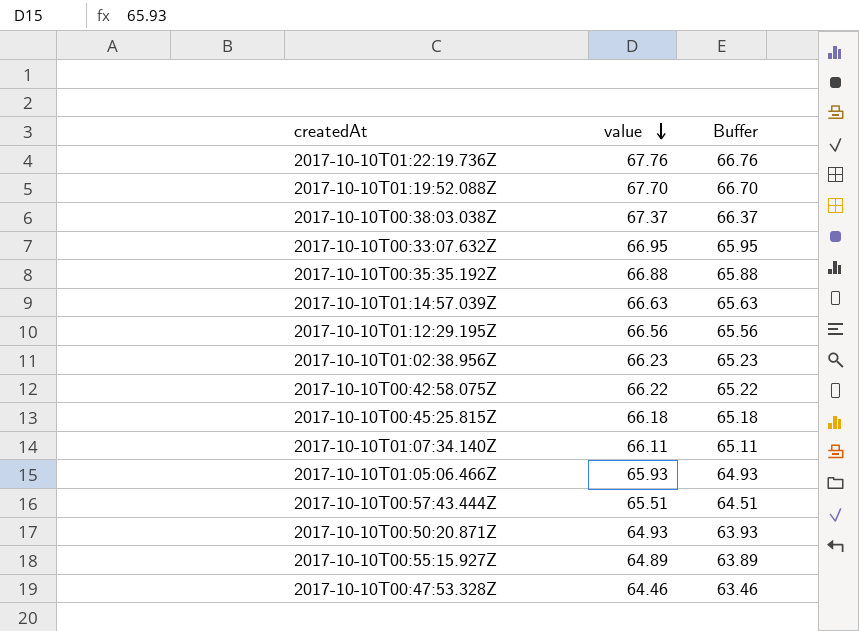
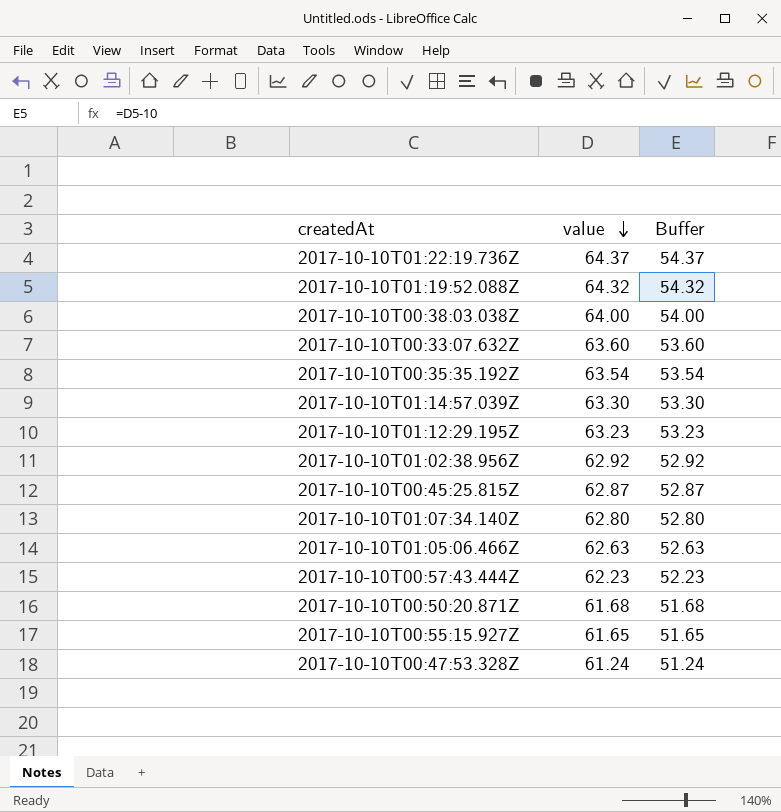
column Buffer | formula: [value] - 1 -> [value] - 10
row 2017-10-10T00:42:58.075Z: 66.22 | 65.22 -> none
2017-10-10T01:22:19.736Z | value: 67.76 -> 64.37
2017-10-10T01:19:52.088Z | value: 67.70 -> 64.32
2017-10-10T00:38:03.038Z | value: 67.37 -> 64.00
2017-10-10T00:33:07.632Z | value: 66.95 -> 63.60
2017-10-10T00:35:35.192Z | value: 66.88 -> 63.54
2017-10-10T01:14:57.039Z | value: 66.63 -> 63.30
2017-10-10T01:12:29.195Z | value: 66.56 -> 63.23
2017-10-10T01:02:38.956Z | value: 66.23 -> 62.92
2017-10-10T00:45:25.815Z | value: 66.18 -> 62.87
2017-10-10T01:07:34.140Z | value: 66.11 -> 62.80
2017-10-10T01:05:06.466Z | value: 65.93 -> 62.63
2017-10-10T00:57:43.444Z | value: 65.51 -> 62.23
2017-10-10T00:50:20.871Z | value: 64.93 -> 61.68
2017-10-10T00:55:15.927Z | value: 64.89 -> 61.65
2017-10-10T00:47:53.328Z | value: 64.46 -> 61.24

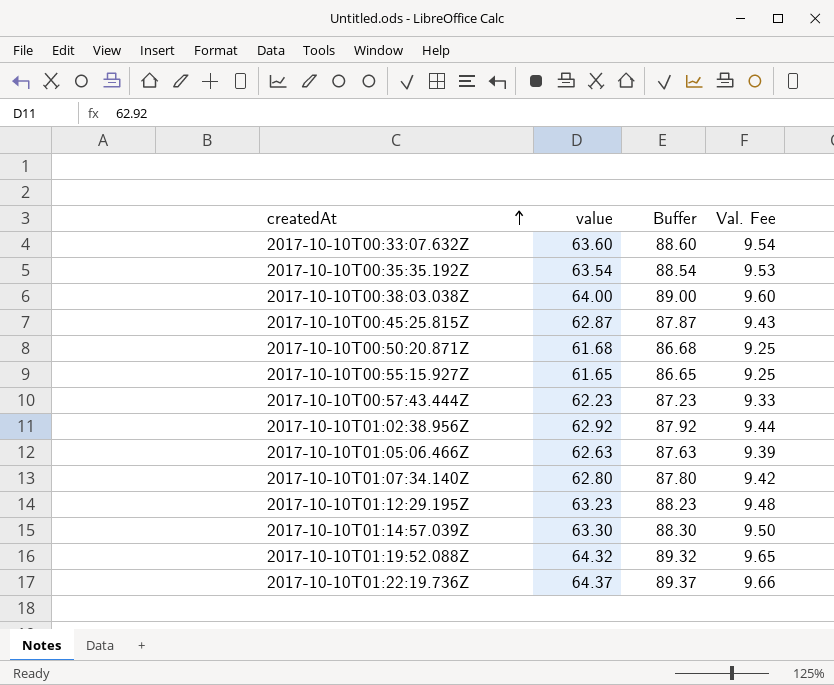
row order: value descending -> createdAt ascending
column Buffer | formula: [value] - 10 -> [value] + 25
column Val. Fee | formula: none -> [value] * 0.15
row 2017-10-10T00:47:53.328Z: 61.24 | 51.24 -> none

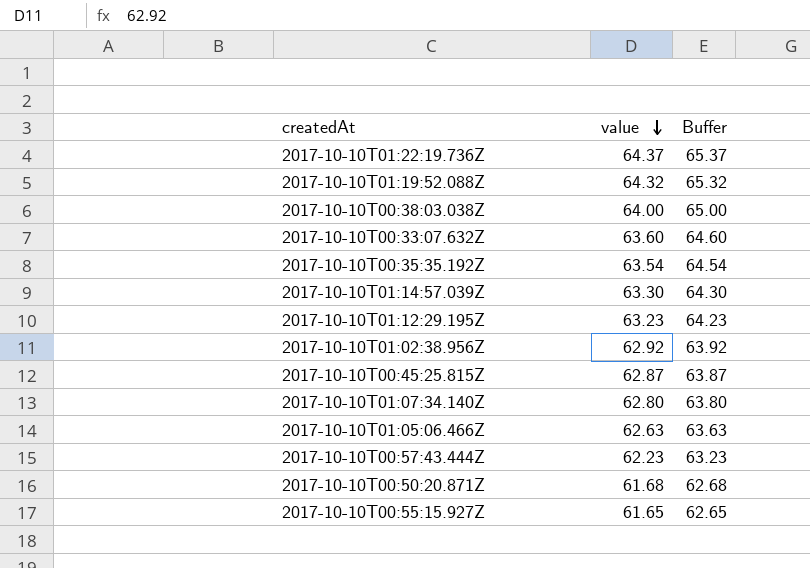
row order: createdAt ascending -> value descending
column Val. Fee | formula: [value] * 0.15 -> none
column Buffer | formula: [value] + 25 -> [value] + 1

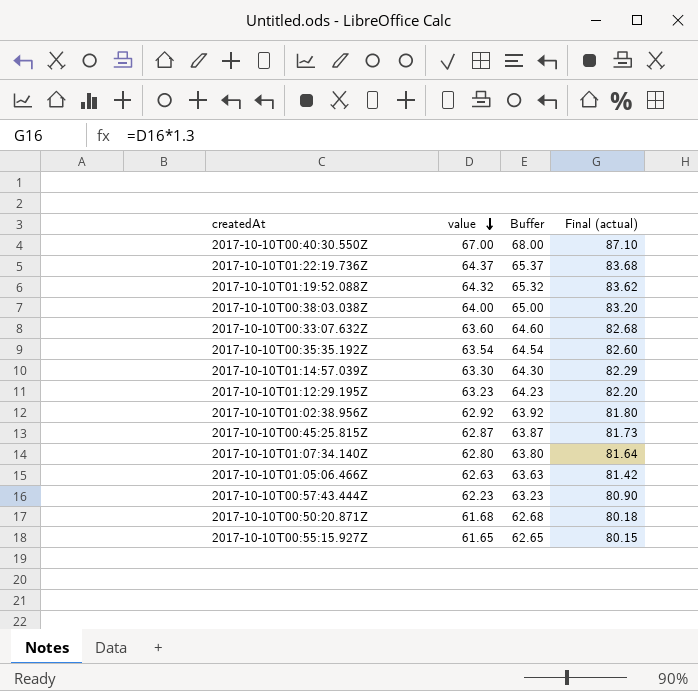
column Final (actual) | formula: none -> [value] * 1.3
row 2017-10-10T00:40:30.550Z: none -> 67.00 | 68.00 | 87.10

